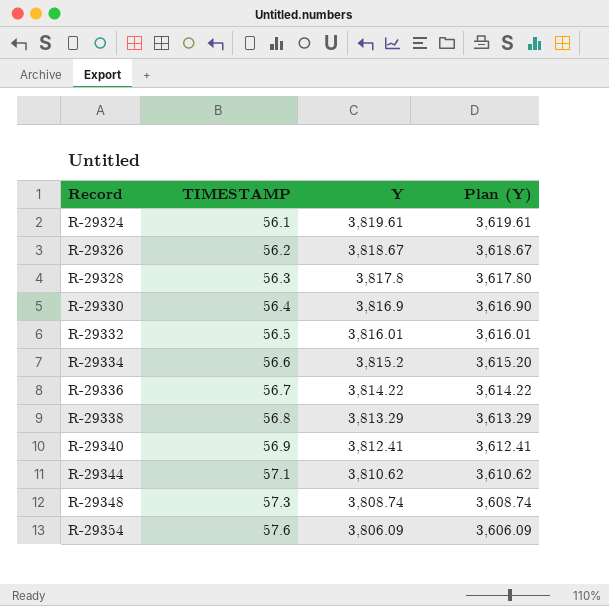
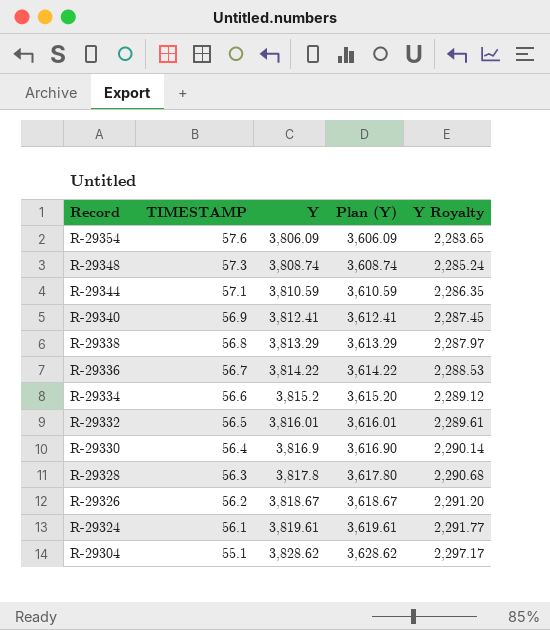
row order: Record ascending -> Record descending
column Y Royalty | formula: none -> [Y] * 0.6
R-29344 | Y: 3,810.62 -> 3,810.59
R-29344 | Plan (Y): 3,610.62 -> 3,610.59
row R-29304: none -> 55.1 | 3,828.62 | 3,628.62 | 2,297.17

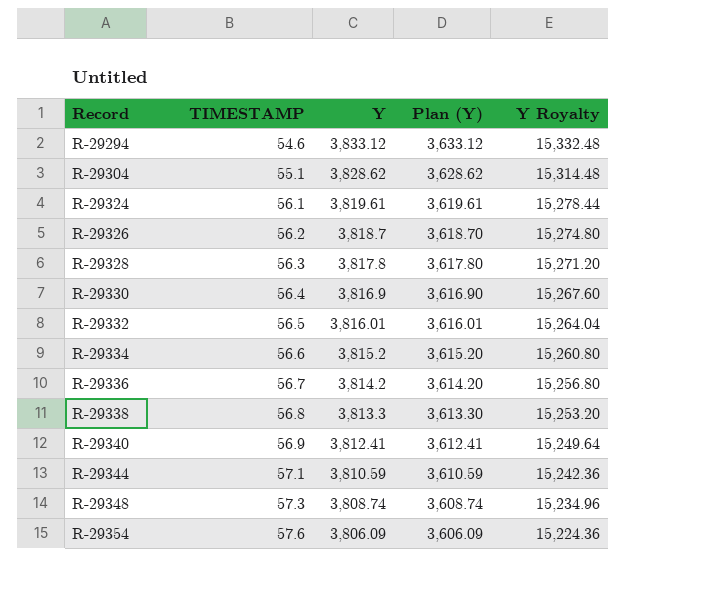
row order: Record descending -> Record ascending
column Y Royalty | formula: [Y] * 0.6 -> [Y] * 4
row R-29294: none -> 54.6 | 3,833.12 | 3,633.12 | 15,332.48
R-29326 | Y: 3,818.67 -> 3,818.7
R-29326 | Plan (Y): 3,618.67 -> 3,618.70
R-29336 | Y: 3,814.22 -> 3,814.2
R-29336 | Plan (Y): 3,614.22 -> 3,614.20
R-29338 | Y: 3,813.29 -> 3,813.3
R-29338 | Plan (Y): 3,613.29 -> 3,613.30

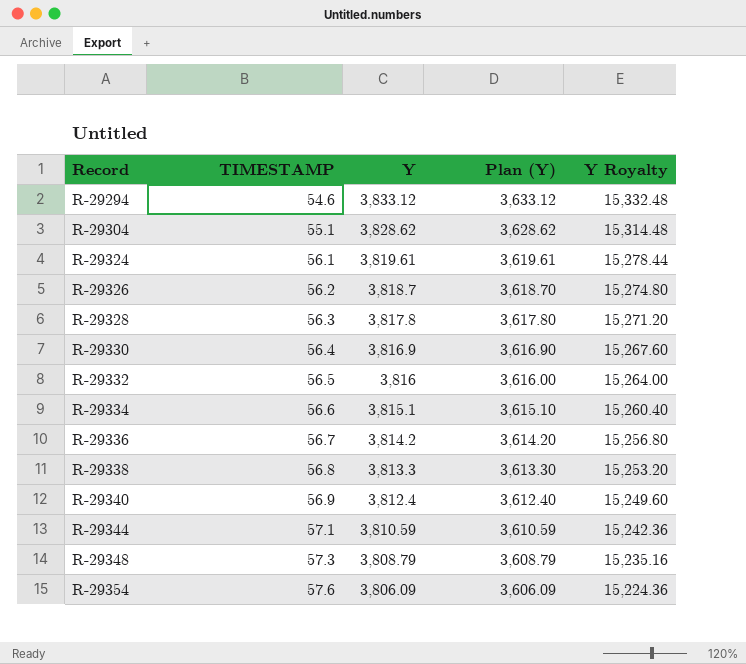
R-29332 | Y: 3,816.01 -> 3,816
R-29332 | Plan (Y): 3,616.01 -> 3,616.00
R-29332 | Y Royalty: 15,264.04 -> 15,264.00
R-29334 | Y: 3,815.2 -> 3,815.1
R-29334 | Plan (Y): 3,615.20 -> 3,615.10
R-29334 | Y Royalty: 15,260.80 -> 15,260.40
R-29340 | Y: 3,812.41 -> 3,812.4
R-29340 | Plan (Y): 3,612.41 -> 3,612.40
R-29340 | Y Royalty: 15,249.64 -> 15,249.60
R-29348 | Y: 3,808.74 -> 3,808.79
R-29348 | Plan (Y): 3,608.74 -> 3,608.79
R-29348 | Y Royalty: 15,234.96 -> 15,235.16

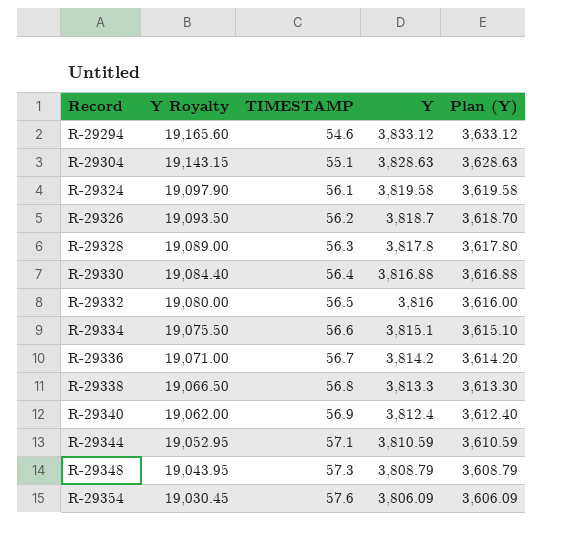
column Y Royalty | formula: [Y] * 4 -> [Y] * 5
column Y Royalty | position: 5 -> 2
R-29304 | Y: 3,828.62 -> 3,828.63
R-29304 | Plan (Y): 3,628.62 -> 3,628.63
R-29324 | Y: 3,819.61 -> 3,819.58
R-29324 | Plan (Y): 3,619.61 -> 3,619.58
R-29330 | Y: 3,816.9 -> 3,816.88
R-29330 | Plan (Y): 3,616.90 -> 3,616.88

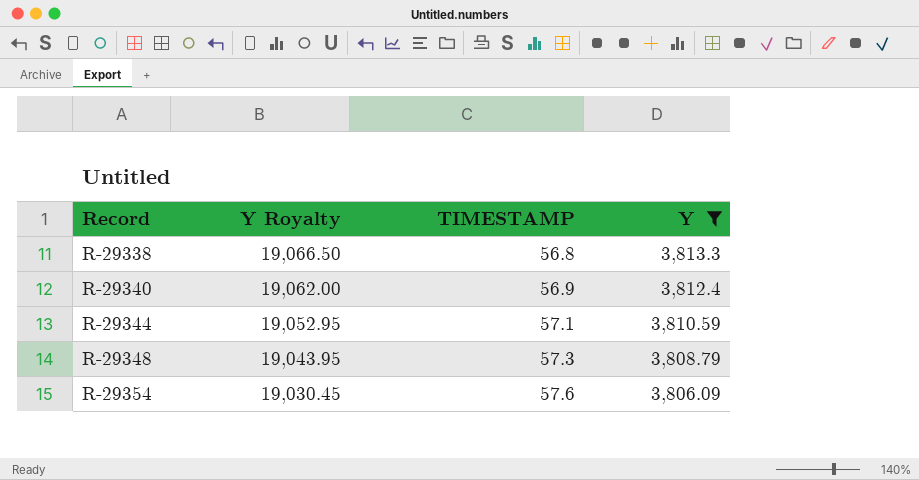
filter: none -> Y <= 3,813.3
column Plan (Y) | formula: [Y] - 200 -> none

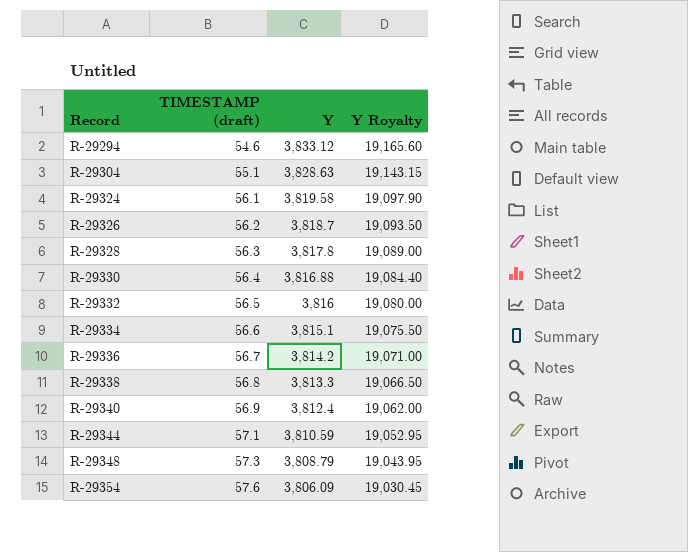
filter: Y <= 3,813.3 -> none
column name: TIMESTAMP -> TIMESTAMP (draft)
column Y Royalty | position: 2 -> 4

